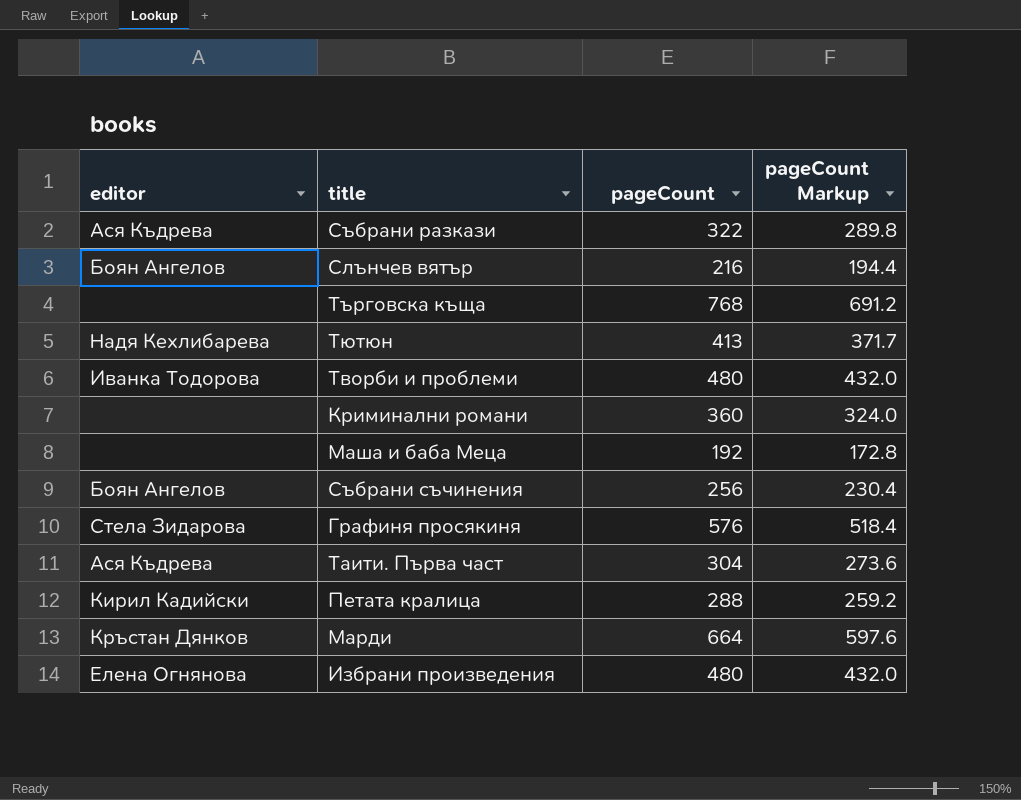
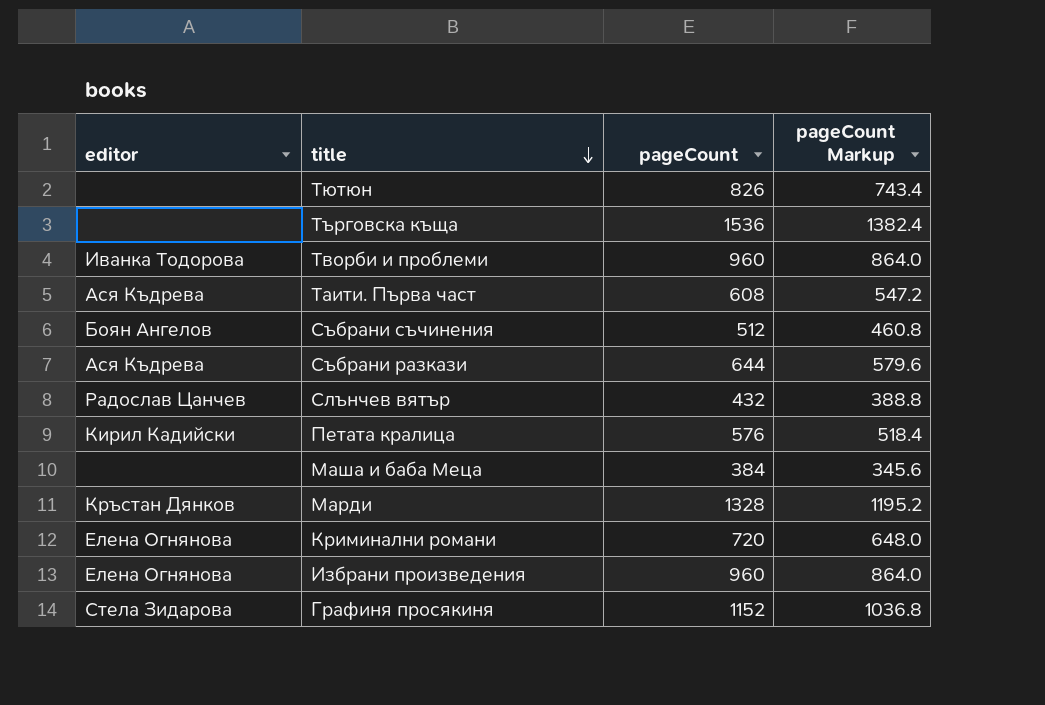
row order: none -> title descending
Тютюн | editor: Надя Кехлибарева -> none
Тютюн | pageCount: 413 -> 826
Тютюн | pageCount Markup: 371.7 -> 743.4
Търговска къща | pageCount: 768 -> 1536
Търговска къща | pageCount Markup: 691.2 -> 1382.4
Творби и проблеми | pageCount: 480 -> 960
Творби и проблеми | pageCount Markup: 432.0 -> 864.0
Таити. Първа част | pageCount: 304 -> 608
Таити. Първа част | pageCount Markup: 273.6 -> 547.2
Събрани съчинения | pageCount: 256 -> 512
Събрани съчинения | pageCount Markup: 230.4 -> 460.8
Събрани разкази | pageCount: 322 -> 644
Събрани разкази | pageCount Markup: 289.8 -> 579.6
Слънчев вятър | editor: Боян Ангелов -> Радослав Цанчев
Слънчев вятър | pageCount: 216 -> 432
Слънчев вятър | pageCount Markup: 194.4 -> 388.8
Петата кралица | pageCount: 288 -> 576
Петата кралица | pageCount Markup: 259.2 -> 518.4
Маша и баба Меца | pageCount: 192 -> 384
Маша и баба Меца | pageCount Markup: 172.8 -> 345.6
Марди | pageCount: 664 -> 1328
Марди | pageCount Markup: 597.6 -> 1195.2
Криминални романи | editor: none -> Елена Огнянова
Криминални романи | pageCount: 360 -> 720
Криминални романи | pageCount Markup: 324.0 -> 648.0
Избрани произведения | pageCount: 480 -> 960
Избрани произведения | pageCount Markup: 432.0 -> 864.0
Графиня просякиня | pageCount: 576 -> 1152
Графиня просякиня | pageCount Markup: 518.4 -> 1036.8

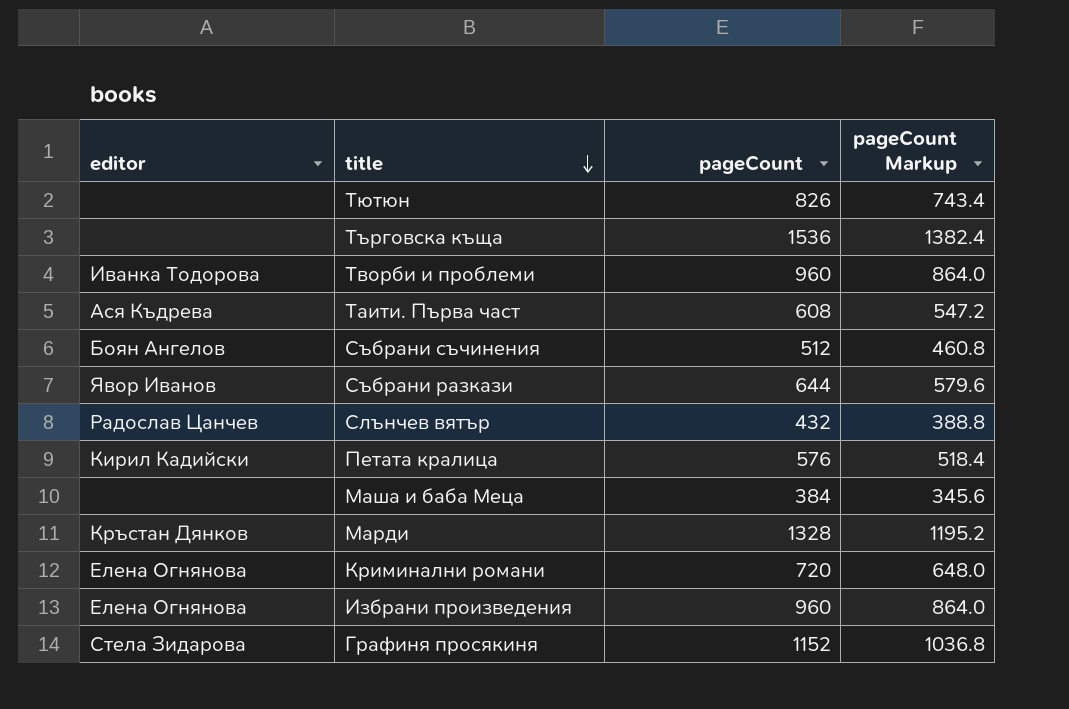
Събрани разкази | editor: Ася Къдрева -> Явор Иванов

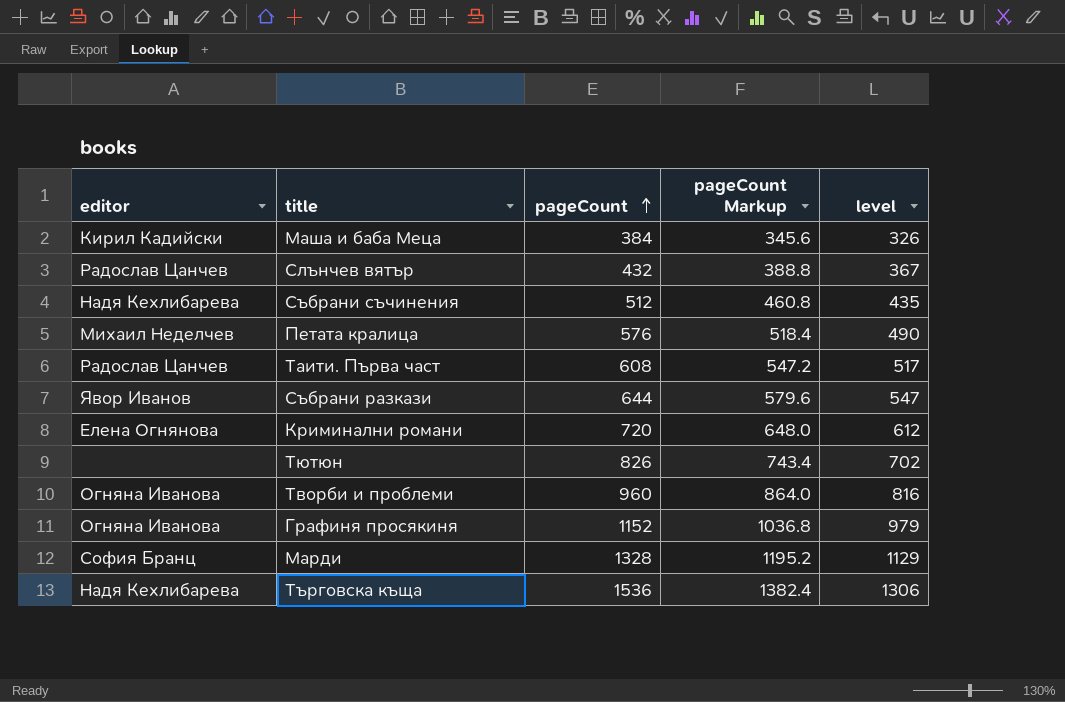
row order: title descending -> pageCount ascending
column level | formula: none -> [pageCount] * 0.85
row Избрани произведения: Елена Огнянова | 960 | 864.0 -> none
Маша и баба Меца | editor: none -> Кирил Кадийски
Събрани съчинения | editor: Боян Ангелов -> Надя Кехлибарева
Петата кралица | editor: Кирил Кадийски -> Михаил Неделчев
Таити. Първа част | editor: Ася Къдрева -> Радослав Цанчев
Творби и проблеми | editor: Иванка Тодорова -> Огняна Иванова
Графиня просякиня | editor: Стела Зидарова -> Огняна Иванова
Марди | editor: Кръстан Дянков -> София Бранц
Търговска къща | editor: none -> Надя Кехлибарева

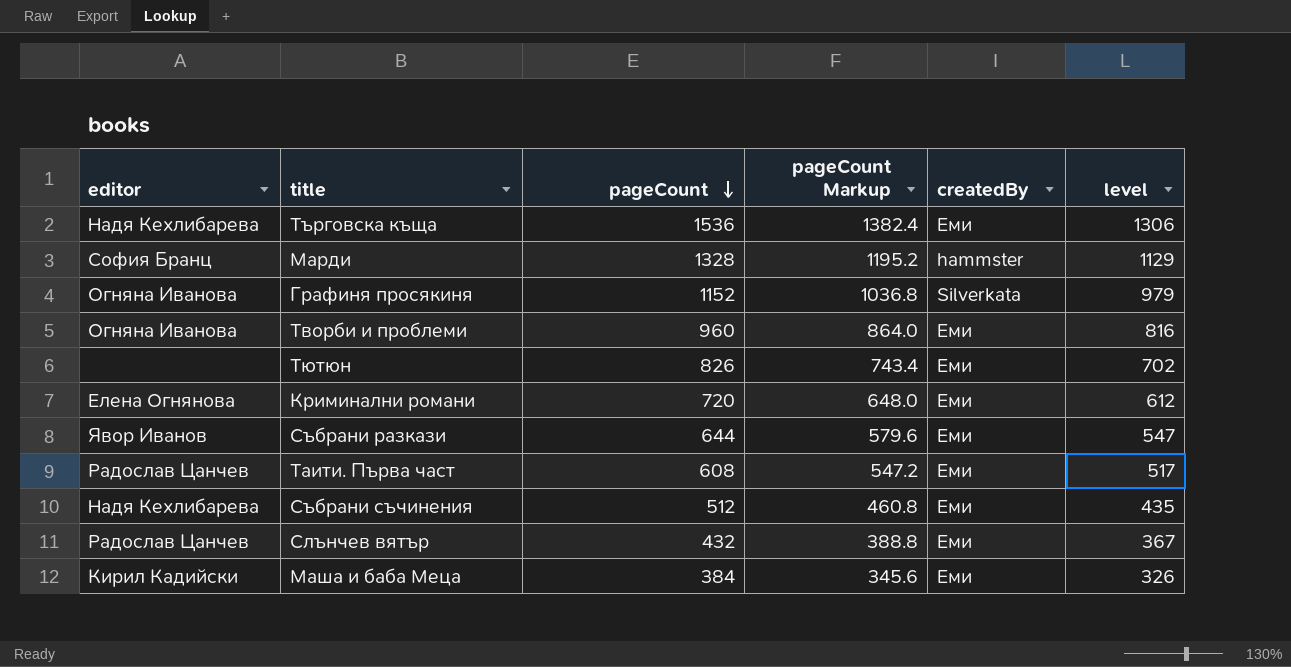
row order: pageCount ascending -> pageCount descending
column createdBy | position: none -> 5
row Петата кралица: Михаил Неделчев | 576 | 518.4 | 490 -> none

